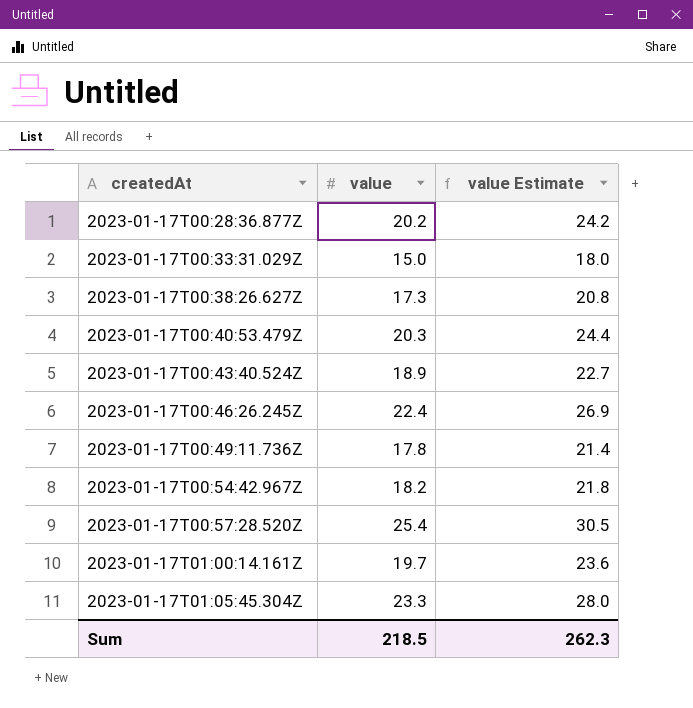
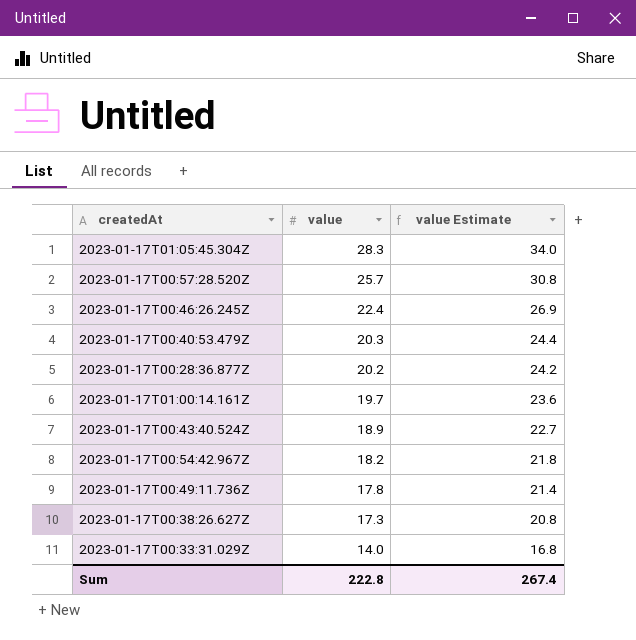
row order: createdAt ascending -> value descending
2023-01-17T01:05:45.304Z | value: 23.3 -> 28.3
2023-01-17T01:05:45.304Z | value Estimate: 28.0 -> 34.0
2023-01-17T00:57:28.520Z | value: 25.4 -> 25.7
2023-01-17T00:57:28.520Z | value Estimate: 30.5 -> 30.8
2023-01-17T00:33:31.029Z | value: 15.0 -> 14.0
2023-01-17T00:33:31.029Z | value Estimate: 18.0 -> 16.8
Sum | value: 218.5 -> 222.8
Sum | value Estimate: 262.3 -> 267.4

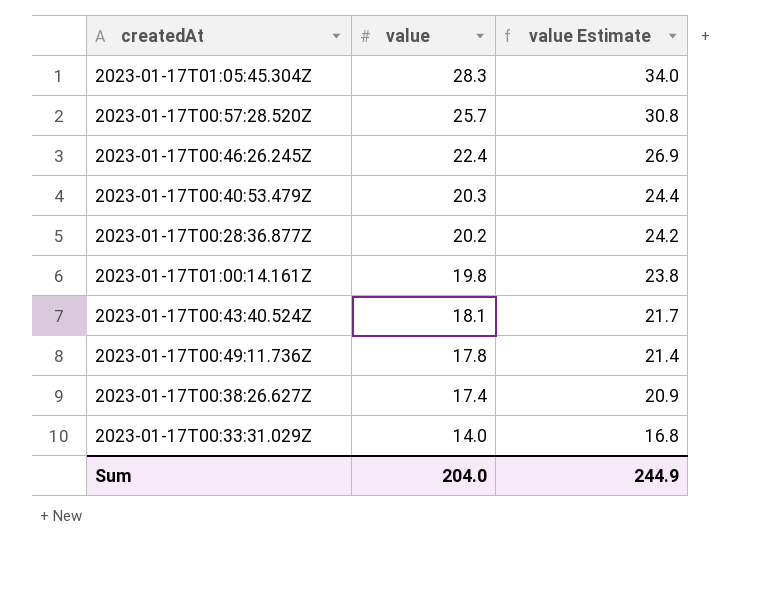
row 2023-01-17T00:54:42.967Z: 18.2 | 21.8 -> none
2023-01-17T01:00:14.161Z | value: 19.7 -> 19.8
2023-01-17T01:00:14.161Z | value Estimate: 23.6 -> 23.8
2023-01-17T00:43:40.524Z | value: 18.9 -> 18.1
2023-01-17T00:43:40.524Z | value Estimate: 22.7 -> 21.7
2023-01-17T00:38:26.627Z | value: 17.3 -> 17.4
2023-01-17T00:38:26.627Z | value Estimate: 20.8 -> 20.9
Sum | value: 222.8 -> 204.0
Sum | value Estimate: 267.4 -> 244.9

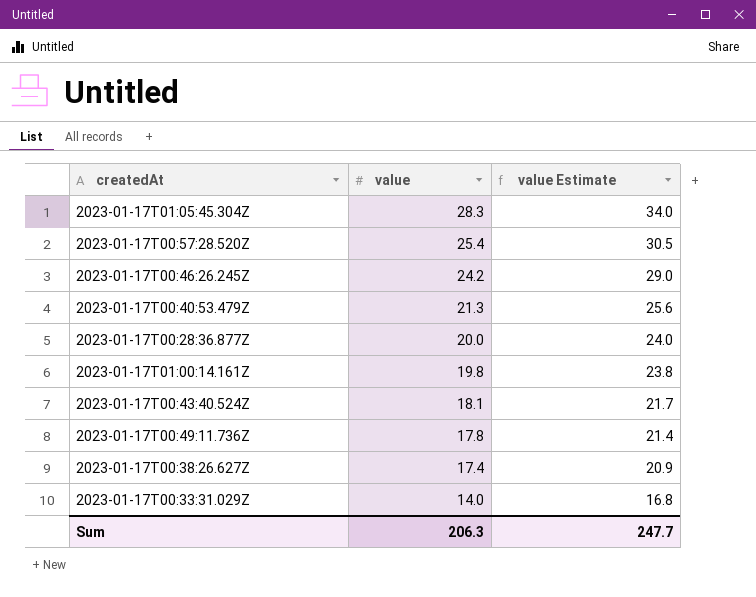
2023-01-17T00:57:28.520Z | value: 25.7 -> 25.4
2023-01-17T00:57:28.520Z | value Estimate: 30.8 -> 30.5
2023-01-17T00:46:26.245Z | value: 22.4 -> 24.2
2023-01-17T00:46:26.245Z | value Estimate: 26.9 -> 29.0
2023-01-17T00:40:53.479Z | value: 20.3 -> 21.3
2023-01-17T00:40:53.479Z | value Estimate: 24.4 -> 25.6
2023-01-17T00:28:36.877Z | value: 20.2 -> 20.0
2023-01-17T00:28:36.877Z | value Estimate: 24.2 -> 24.0
Sum | value: 204.0 -> 206.3
Sum | value Estimate: 244.9 -> 247.7

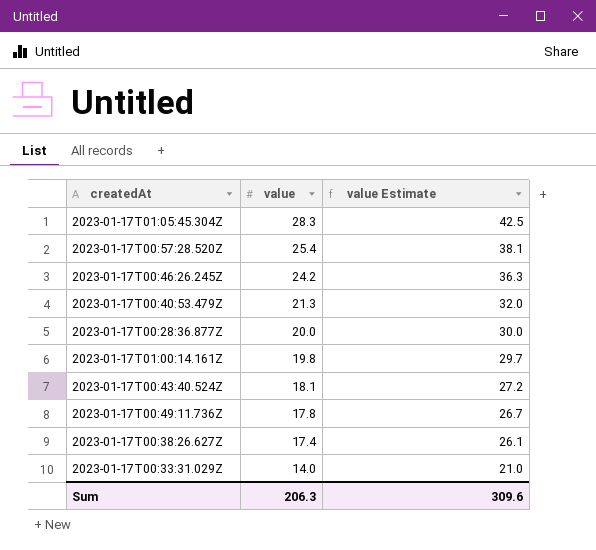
column value Estimate | formula: [value] * 1.2 -> [value] * 1.5
Sum | value Estimate: 247.7 -> 309.6

